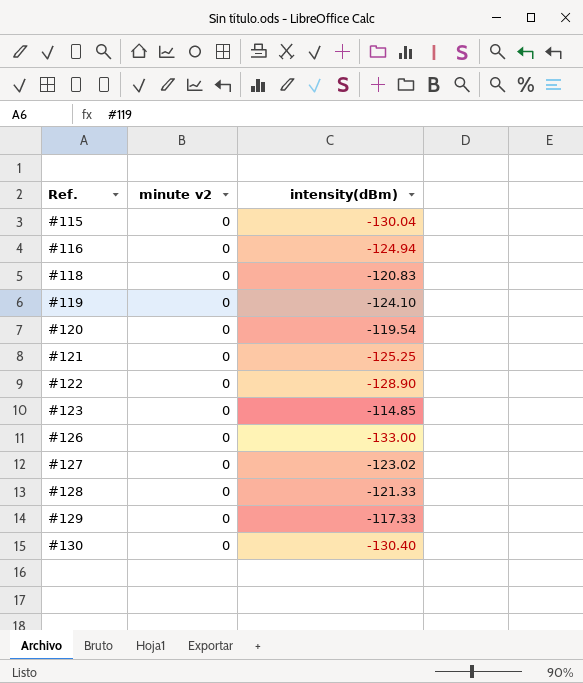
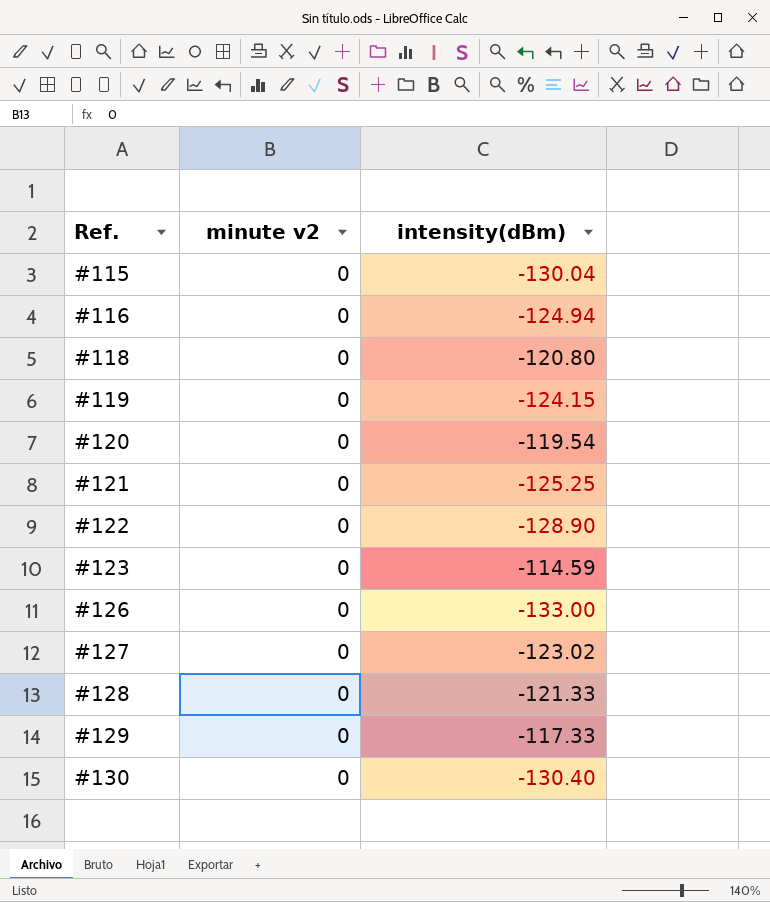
#118 | intensity(dBm): -120.83 -> -120.80
#119 | intensity(dBm): -124.10 -> -124.15
#123 | intensity(dBm): -114.85 -> -114.59

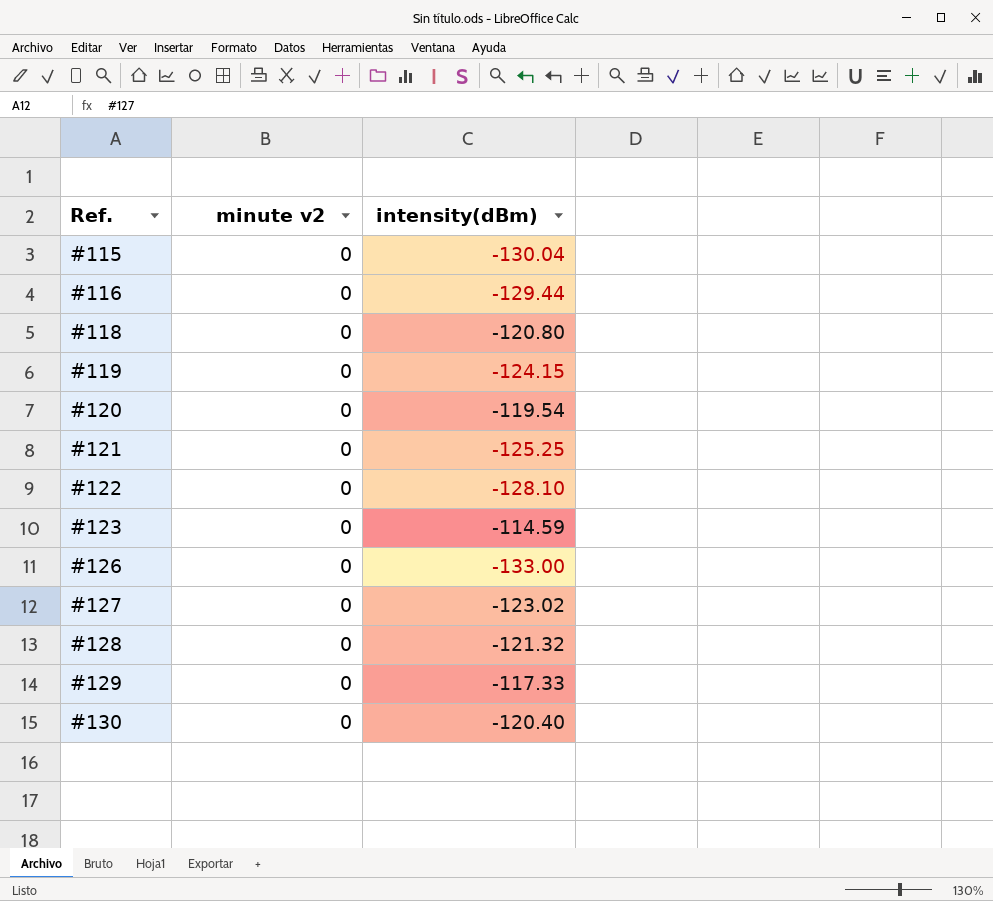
#116 | intensity(dBm): -124.94 -> -129.44
#122 | intensity(dBm): -128.90 -> -128.10
#128 | intensity(dBm): -121.33 -> -121.32
#130 | intensity(dBm): -130.40 -> -120.40

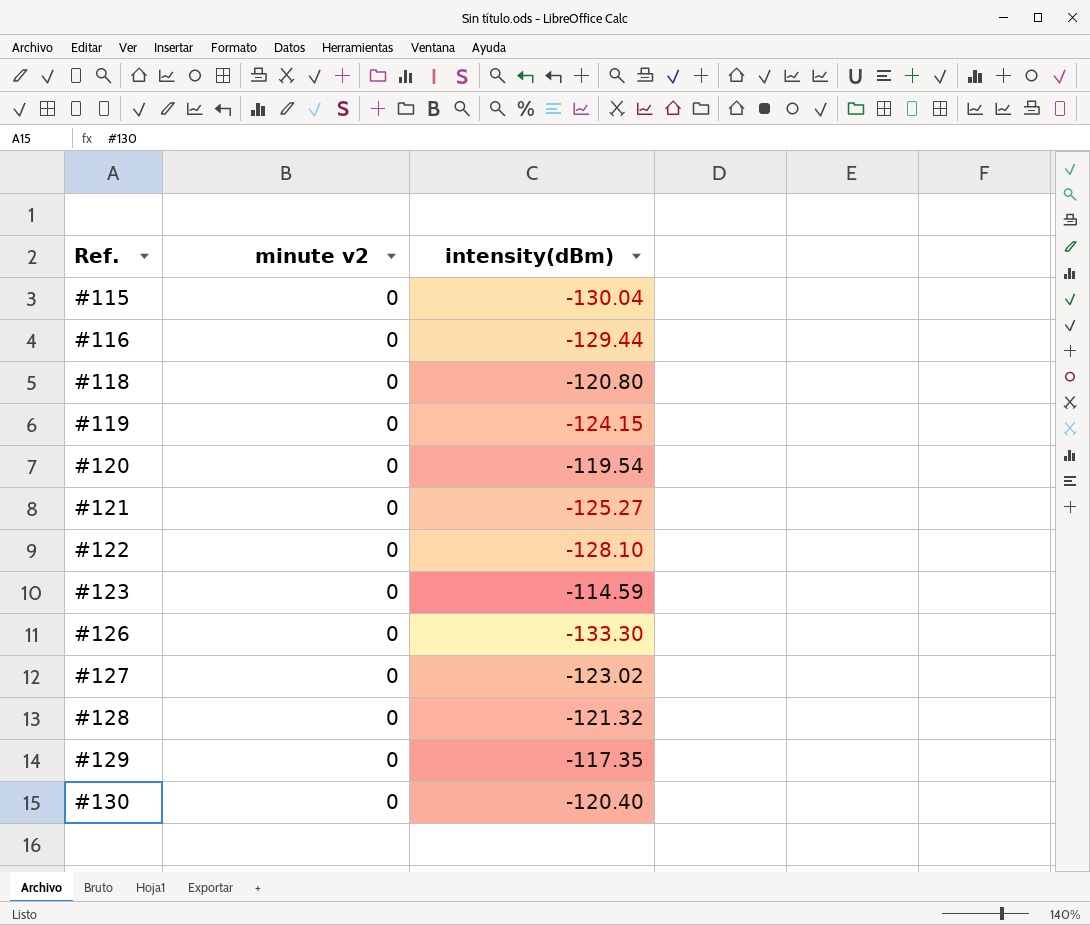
#121 | intensity(dBm): -125.25 -> -125.27
#126 | intensity(dBm): -133.00 -> -133.30
#129 | intensity(dBm): -117.33 -> -117.35

